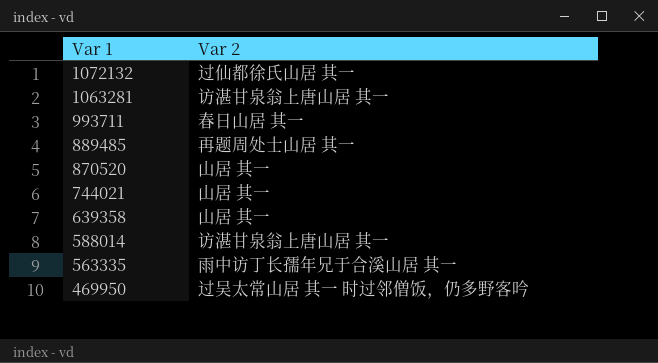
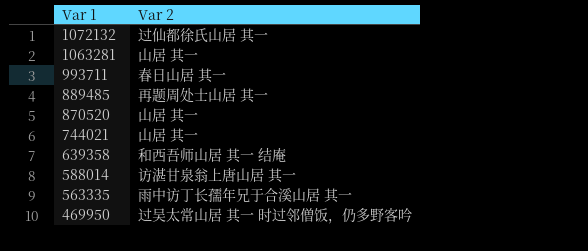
1063281 | Var 2: 访湛甘泉翁上唐山居 其一 -> 山居 其一
639358 | Var 2: 山居 其一 -> 和西吾师山居 其一 结庵

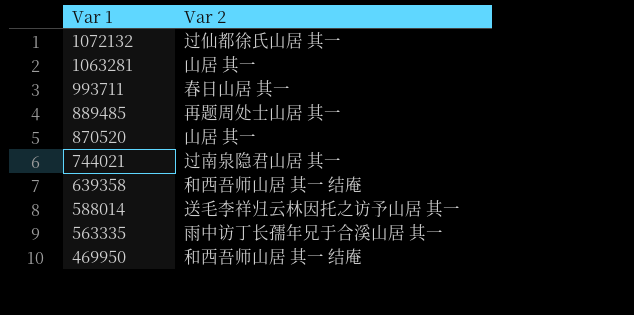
744021 | Var 2: 山居 其一 -> 过南泉隐君山居 其一
588014 | Var 2: 访湛甘泉翁上唐山居 其一 -> 送毛李祥归云林因托之访予山居 其一
469950 | Var 2: 过吴太常山居 其一 时过邻僧饭，仍多野客吟 -> 和西吾师山居 其一 结庵

